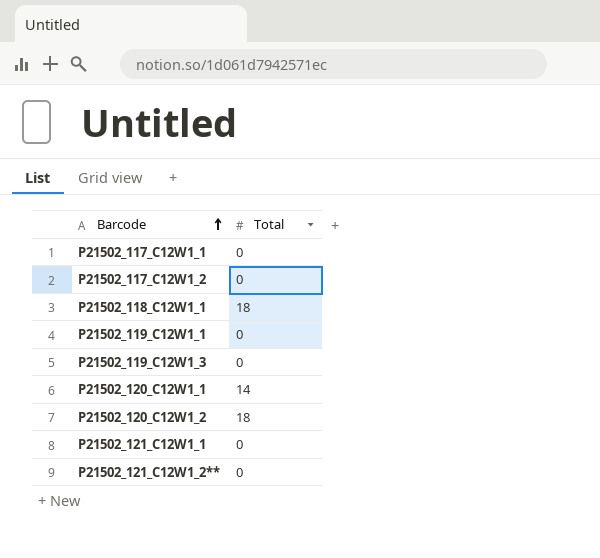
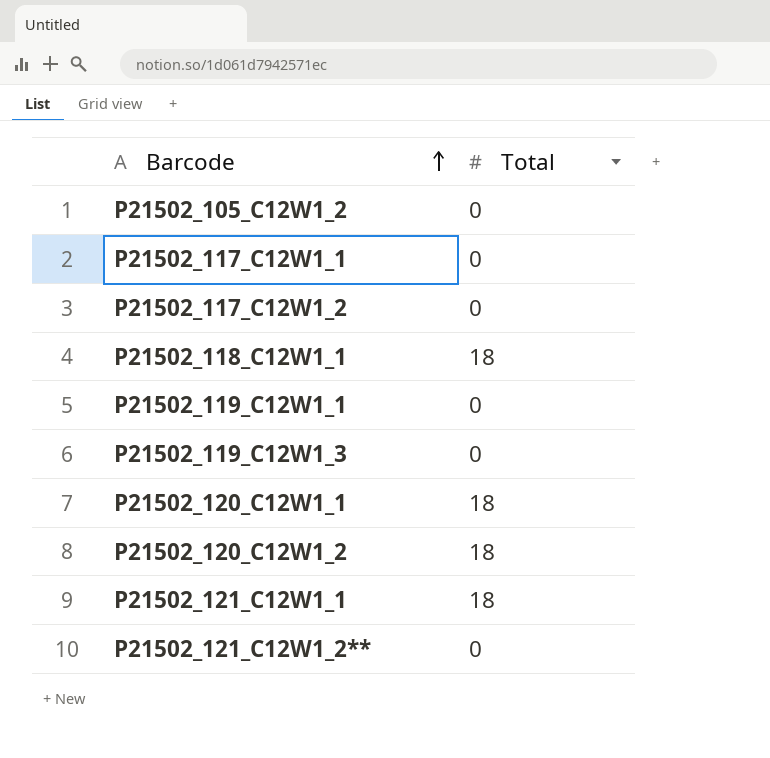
row P21502_105_C12W1_2: none -> 0
P21502_120_C12W1_1 | Total: 14 -> 18
P21502_121_C12W1_1 | Total: 0 -> 18

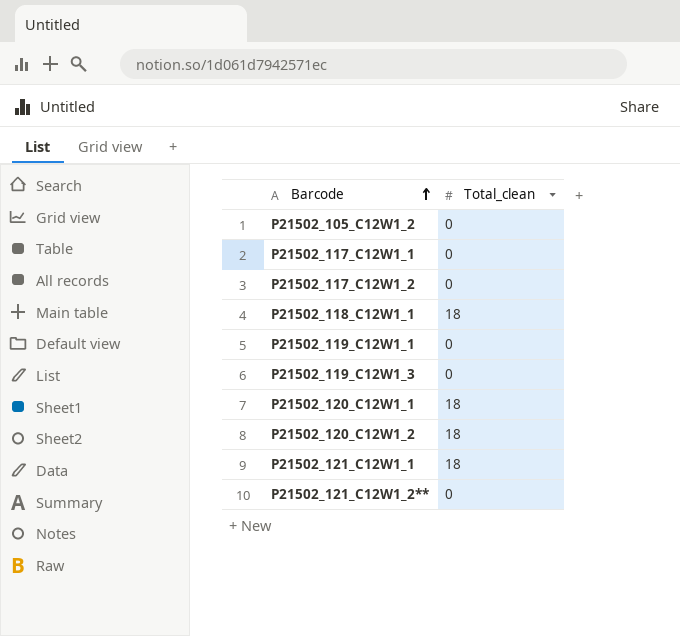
column name: Total -> Total_clean

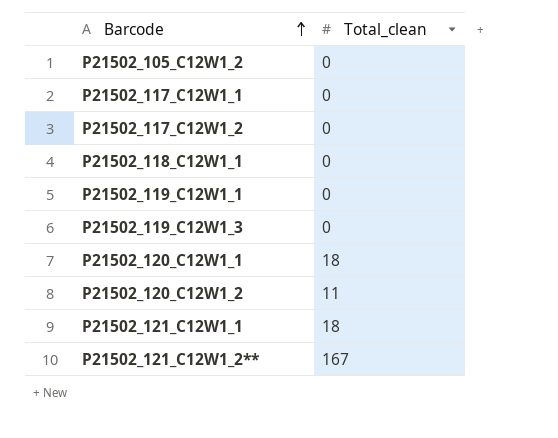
P21502_118_C12W1_1 | Total_clean: 18 -> 0
P21502_120_C12W1_2 | Total_clean: 18 -> 11
P21502_121_C12W1_2** | Total_clean: 0 -> 167

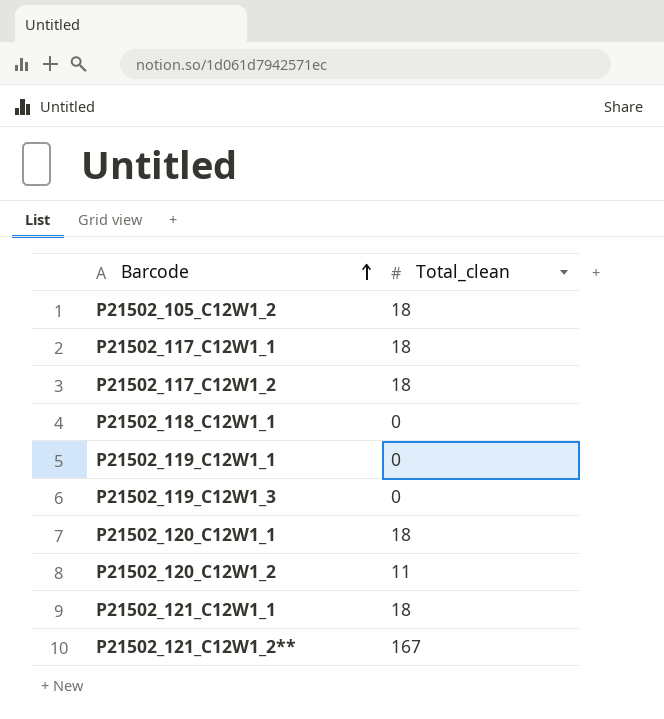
P21502_105_C12W1_2 | Total_clean: 0 -> 18
P21502_117_C12W1_1 | Total_clean: 0 -> 18
P21502_117_C12W1_2 | Total_clean: 0 -> 18

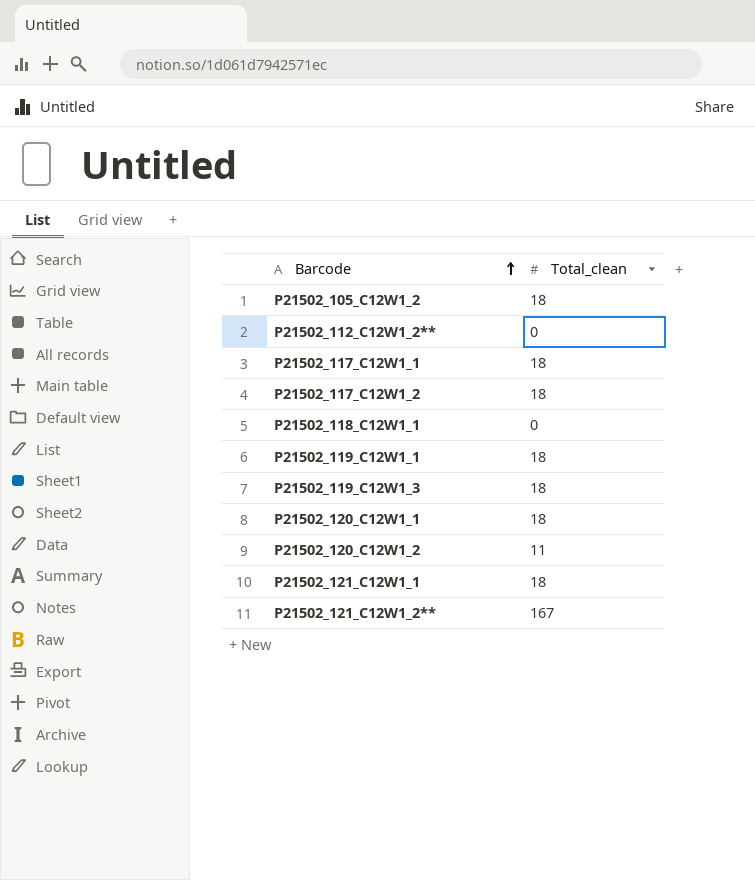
row P21502_112_C12W1_2**: none -> 0
P21502_119_C12W1_1 | Total_clean: 0 -> 18
P21502_119_C12W1_3 | Total_clean: 0 -> 18

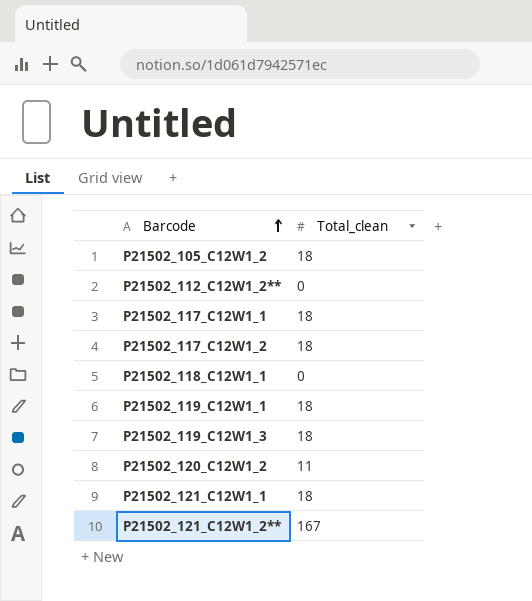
row P21502_120_C12W1_1: 18 -> none

